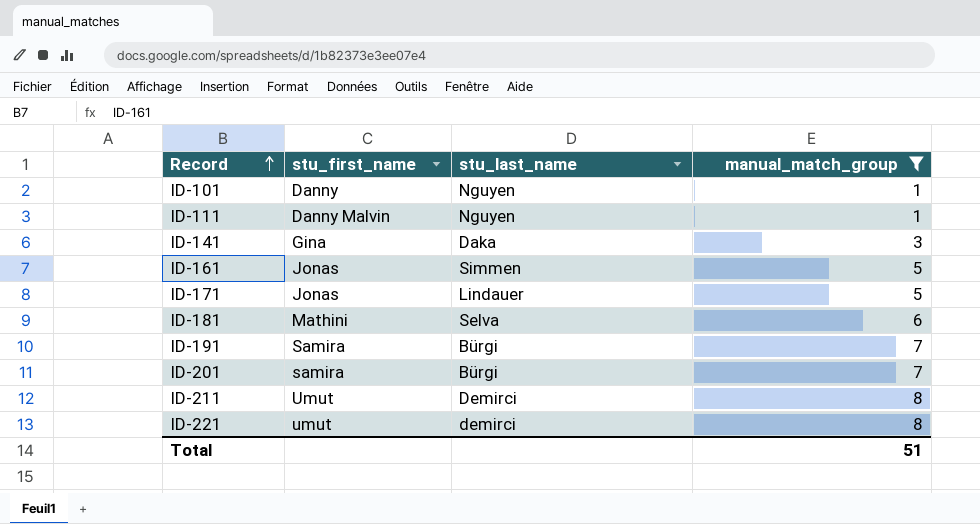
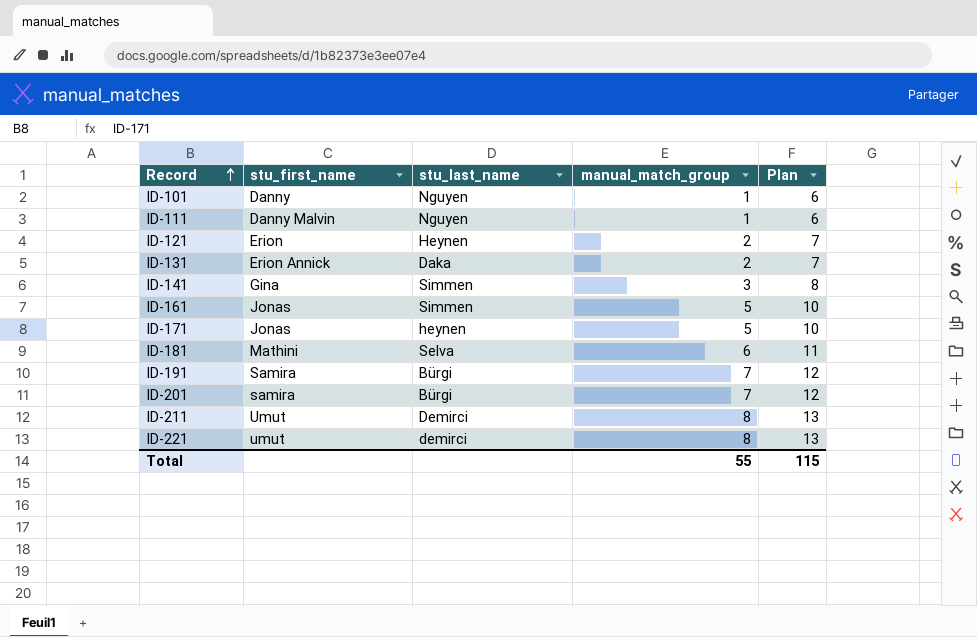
filter: manual_match_group != 2 -> none
column Plan | formula: none -> [manual_match_group] + 5
ID-141 | stu_last_name: Daka -> Simmen
ID-171 | stu_last_name: Lindauer -> heynen
Total | manual_match_group: 51 -> 55

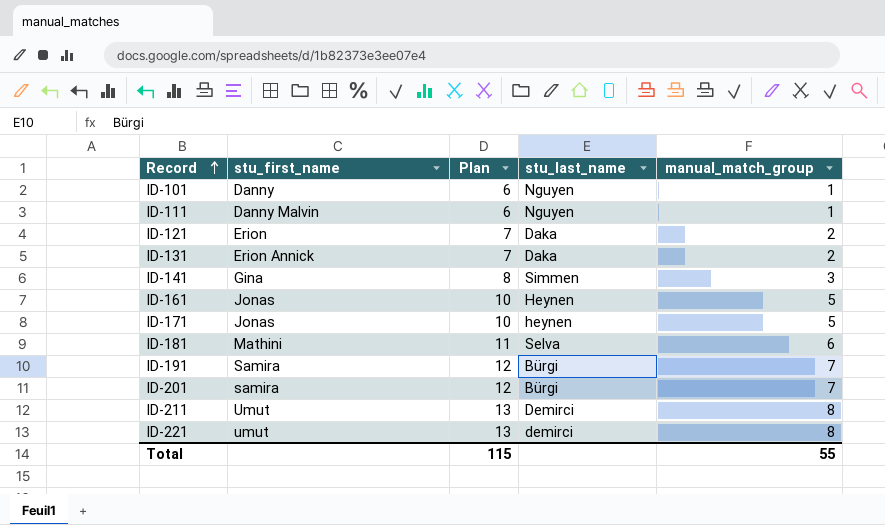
column Plan | position: 5 -> 3
ID-121 | stu_last_name: Heynen -> Daka
ID-161 | stu_last_name: Simmen -> Heynen

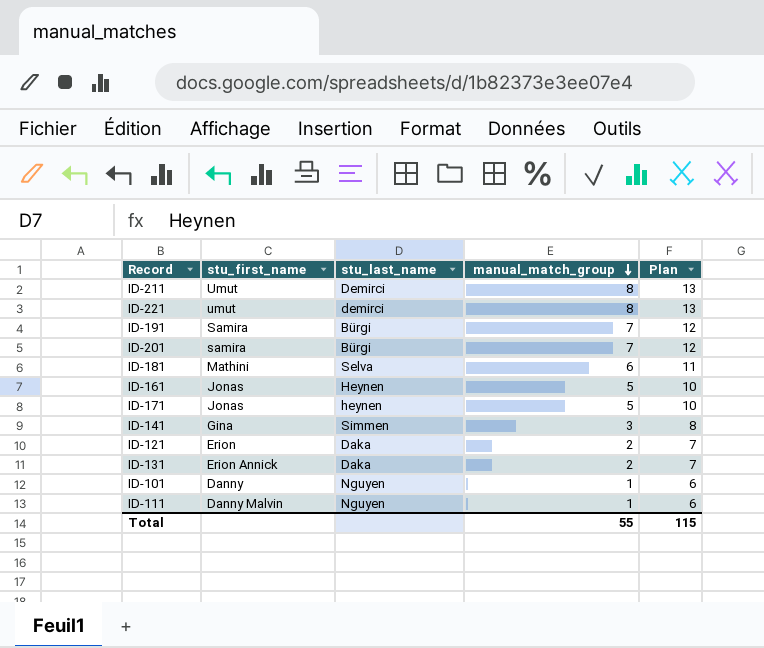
row order: Record ascending -> manual_match_group descending
column Plan | position: 3 -> 5

